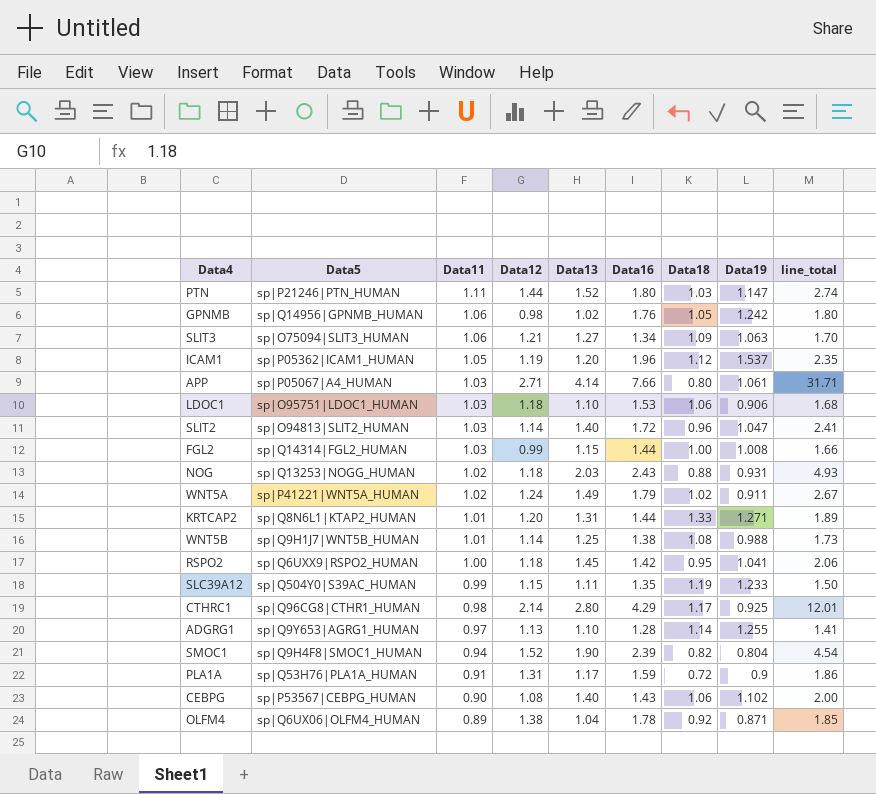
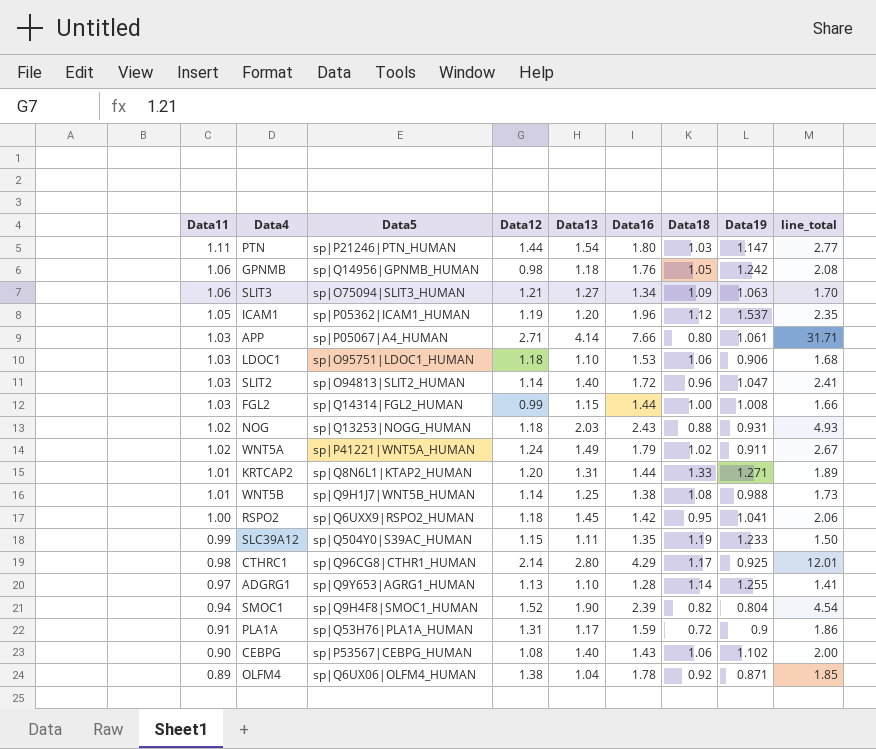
column Data11 | position: 3 -> 1
PTN | Data13: 1.52 -> 1.54
PTN | line_total: 2.74 -> 2.77
GPNMB | Data13: 1.02 -> 1.18
GPNMB | line_total: 1.80 -> 2.08

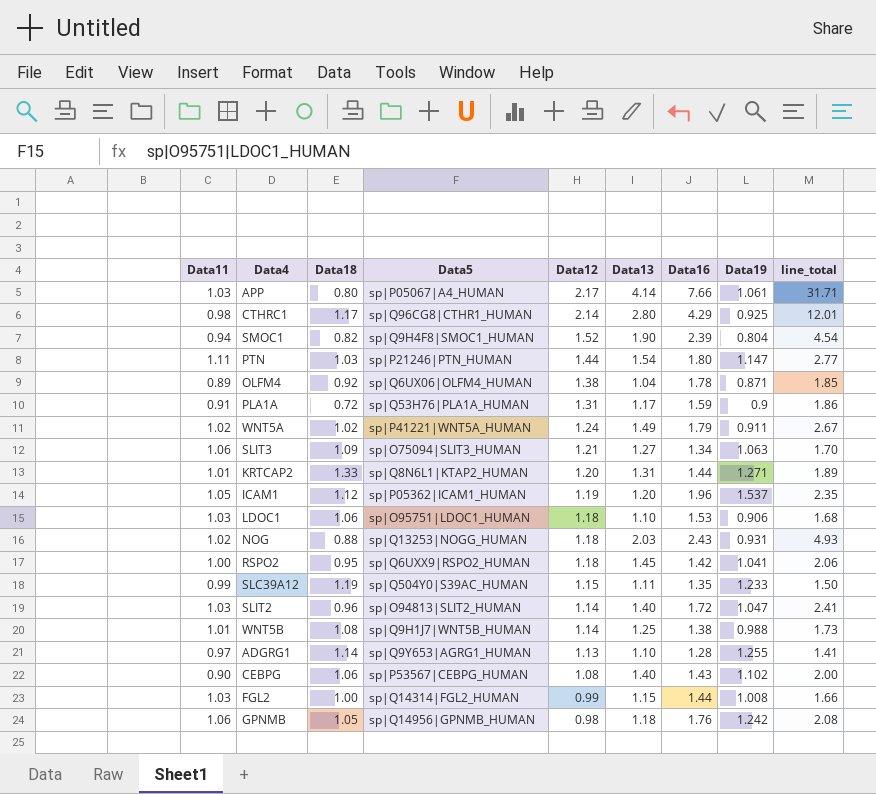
row order: Data11 descending -> Data12 descending
column Data18 | position: 7 -> 3
APP | Data12: 2.71 -> 2.17

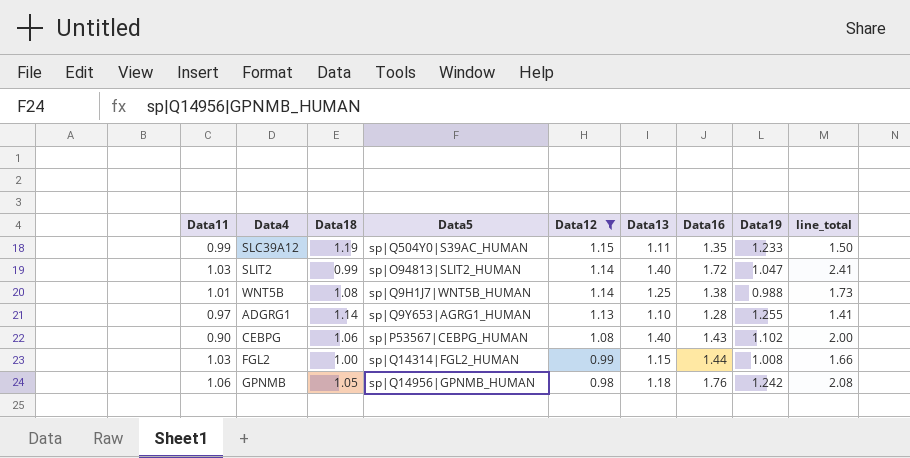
filter: none -> Data12 <= 1.15
SLIT2 | Data18: 0.96 -> 0.99

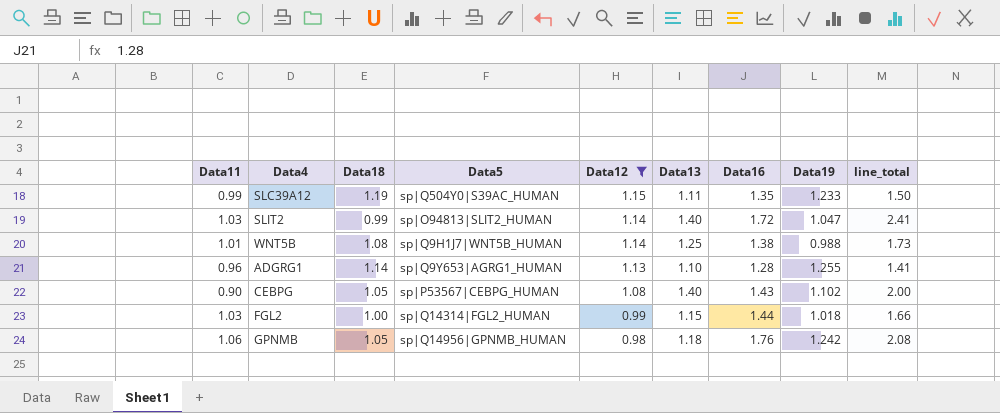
ADGRG1 | Data11: 0.97 -> 0.96
CEBPG | Data18: 1.06 -> 1.05
FGL2 | Data19: 1.008 -> 1.018

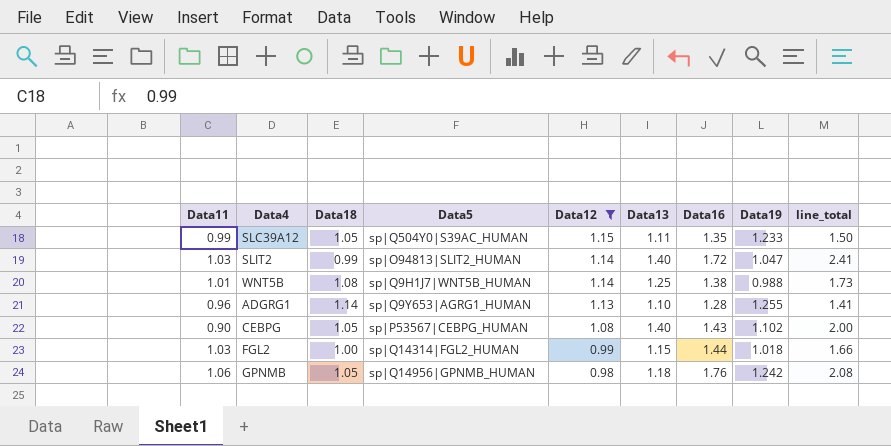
SLC39A12 | Data18: 1.19 -> 1.05

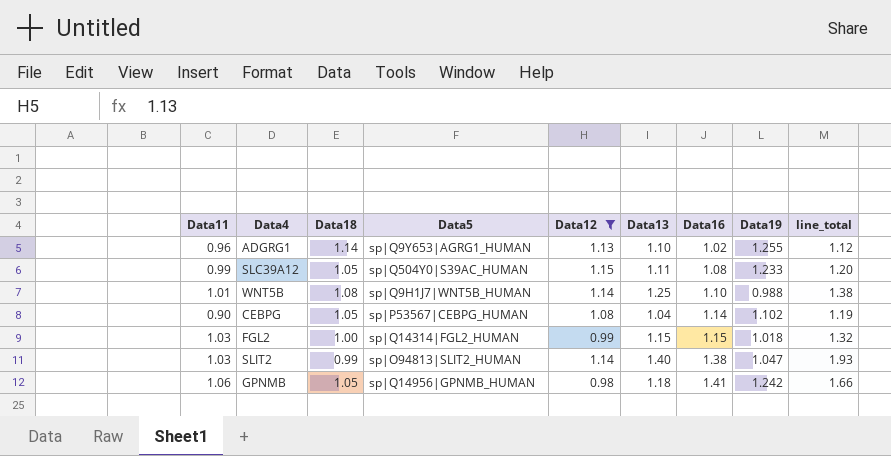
row order: Data12 descending -> Data16 ascending
ADGRG1 | Data16: 1.28 -> 1.02
ADGRG1 | line_total: 1.41 -> 1.12
SLC39A12 | Data16: 1.35 -> 1.08
SLC39A12 | line_total: 1.50 -> 1.20
WNT5B | Data16: 1.38 -> 1.10
WNT5B | line_total: 1.73 -> 1.38
CEBPG | Data13: 1.40 -> 1.04
CEBPG | Data16: 1.43 -> 1.14
CEBPG | line_total: 2.00 -> 1.19
FGL2 | Data16: 1.44 -> 1.15
FGL2 | line_total: 1.66 -> 1.32
SLIT2 | Data16: 1.72 -> 1.38
SLIT2 | line_total: 2.41 -> 1.93
GPNMB | Data16: 1.76 -> 1.41
GPNMB | line_total: 2.08 -> 1.66

